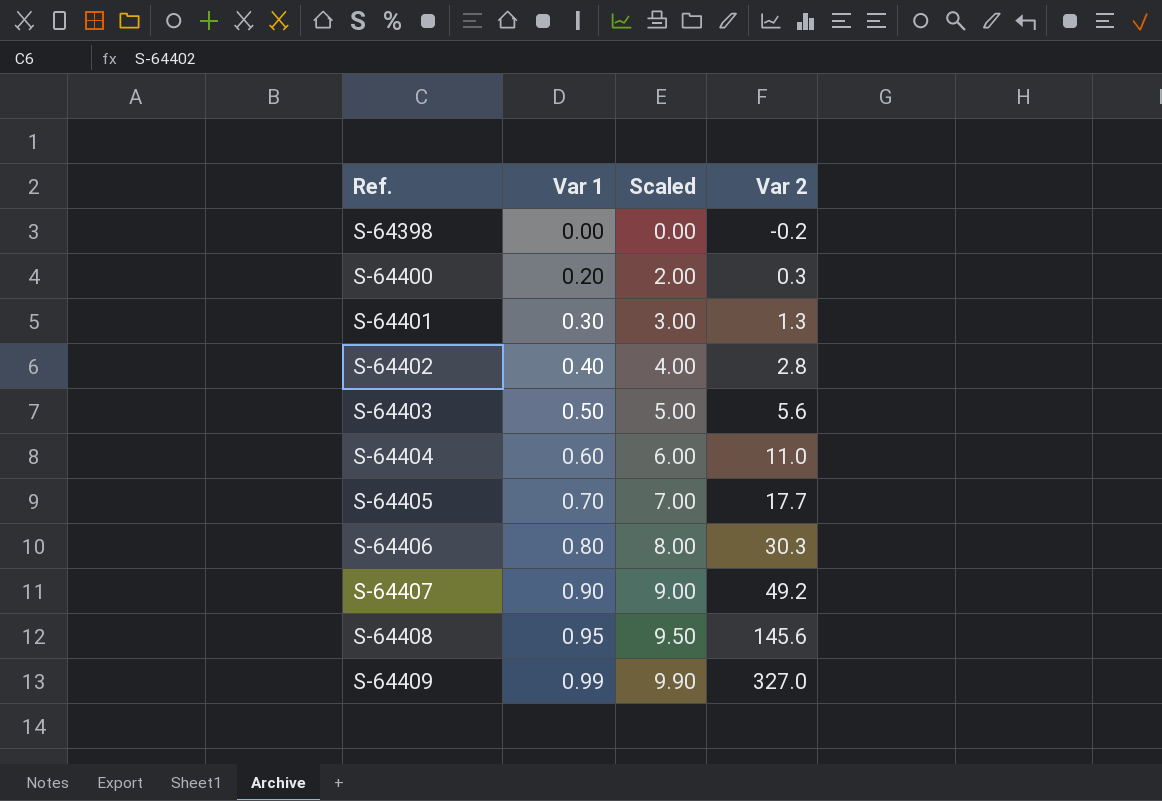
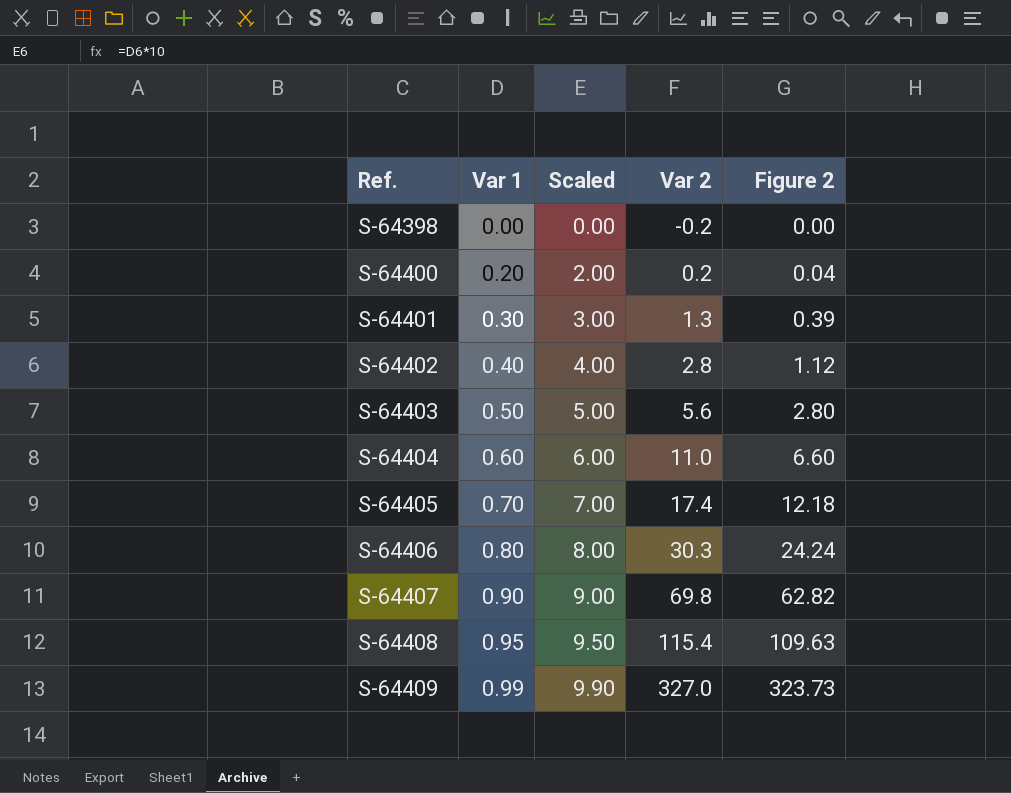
column Figure 2 | formula: none -> [Var 1] * [Var 2]
S-64400 | Var 2: 0.3 -> 0.2
S-64405 | Var 2: 17.7 -> 17.4
S-64407 | Var 2: 49.2 -> 69.8
S-64408 | Var 2: 145.6 -> 115.4

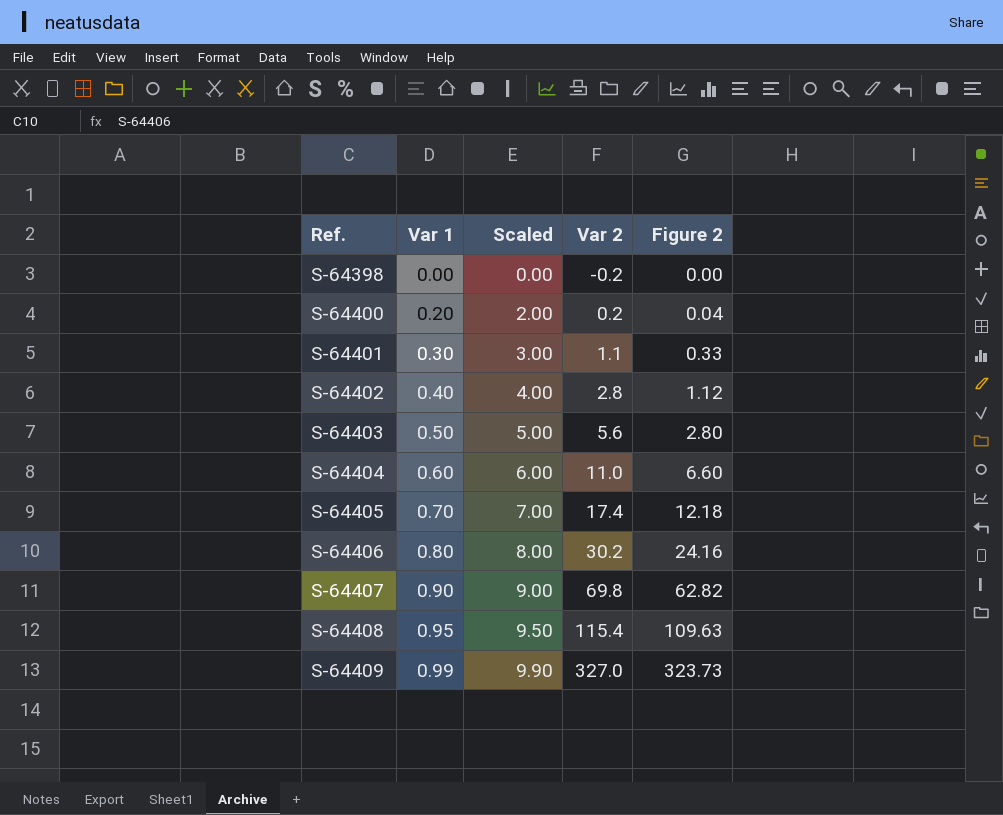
S-64401 | Var 2: 1.3 -> 1.1
S-64401 | Figure 2: 0.39 -> 0.33
S-64406 | Var 2: 30.3 -> 30.2
S-64406 | Figure 2: 24.24 -> 24.16

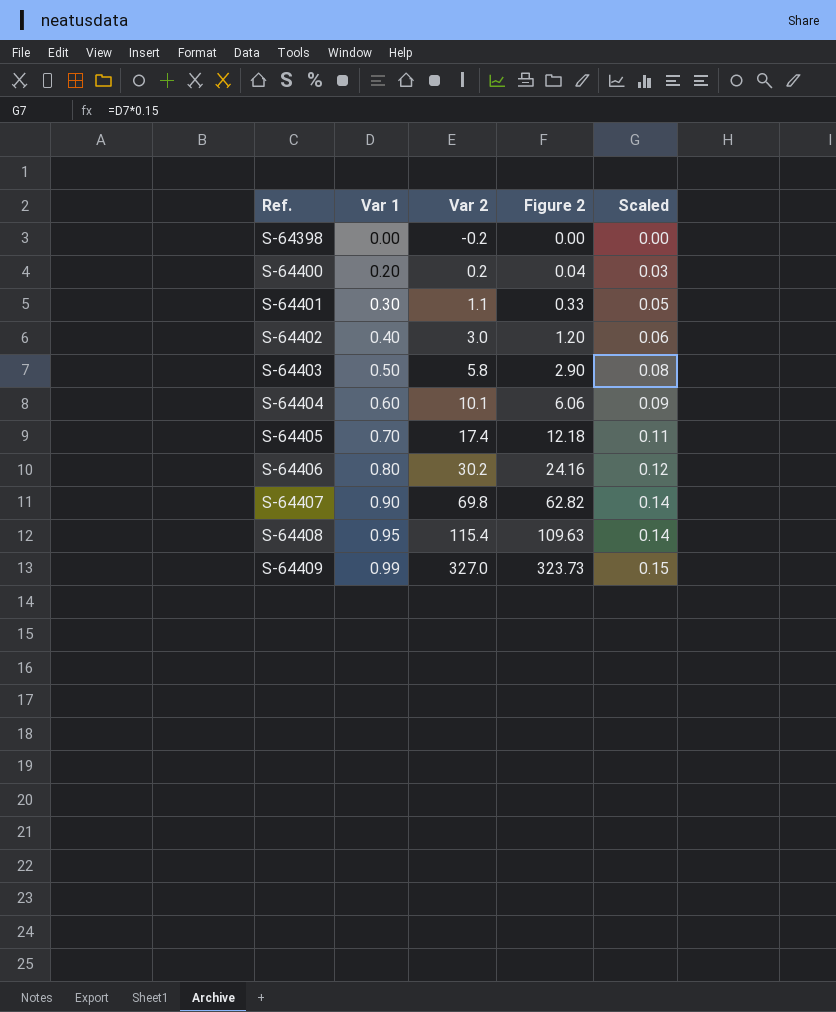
column Scaled | formula: [Var 1] * 10 -> [Var 1] * 0.15
column Scaled | position: 3 -> 5
S-64402 | Var 2: 2.8 -> 3.0
S-64402 | Figure 2: 1.12 -> 1.20
S-64403 | Var 2: 5.6 -> 5.8
S-64403 | Figure 2: 2.80 -> 2.90
S-64404 | Var 2: 11.0 -> 10.1
S-64404 | Figure 2: 6.60 -> 6.06

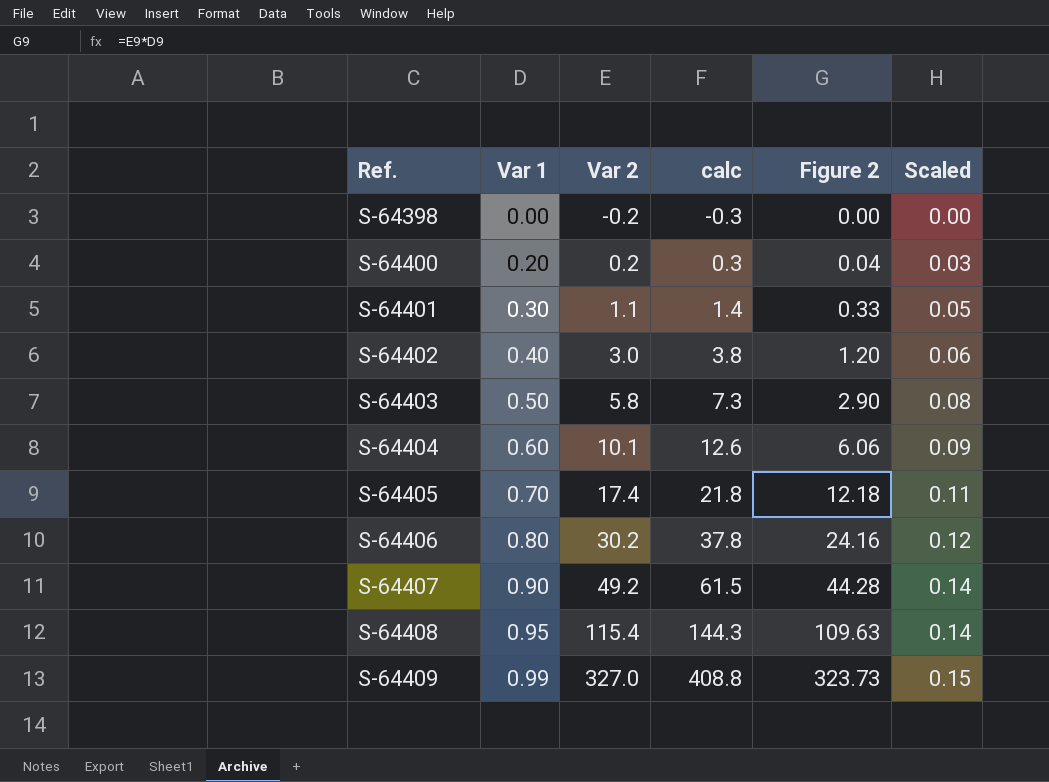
column calc | formula: none -> [Var 2] * 1.25
S-64407 | Var 2: 69.8 -> 49.2
S-64407 | Figure 2: 62.82 -> 44.28

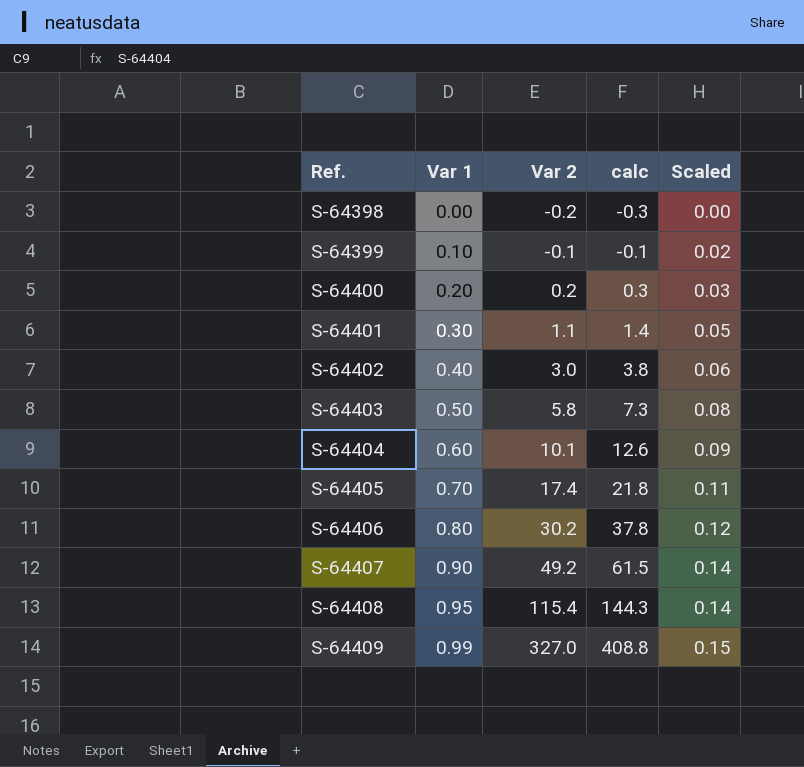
column Figure 2 | formula: [Var 1] * [Var 2] -> none
row S-64399: none -> 0.10 | -0.1 | -0.1 | 0.02

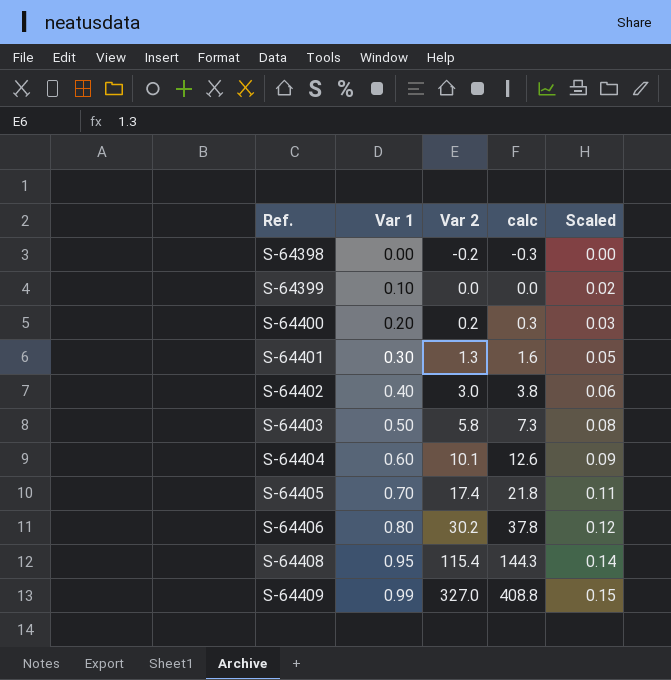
row S-64407: 0.90 | 49.2 | 61.5 | 0.14 -> none
S-64399 | Var 2: -0.1 -> 0.0
S-64399 | calc: -0.1 -> 0.0
S-64401 | Var 2: 1.1 -> 1.3
S-64401 | calc: 1.4 -> 1.6

